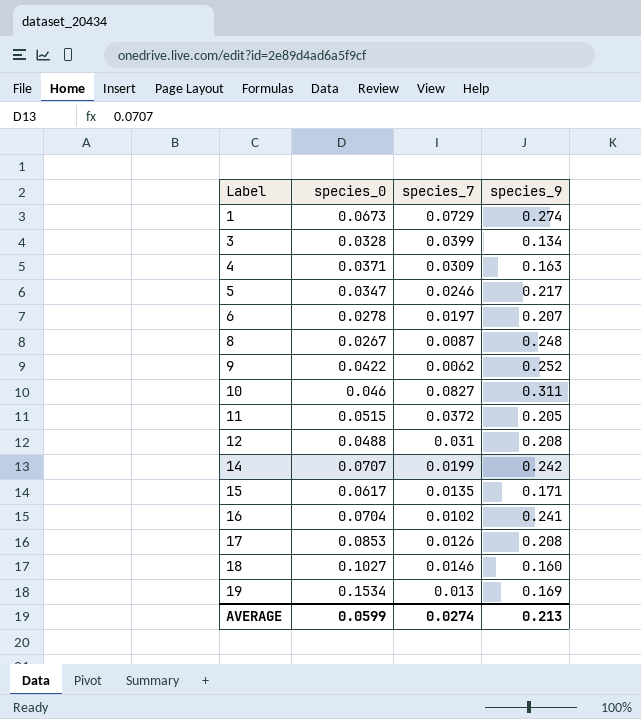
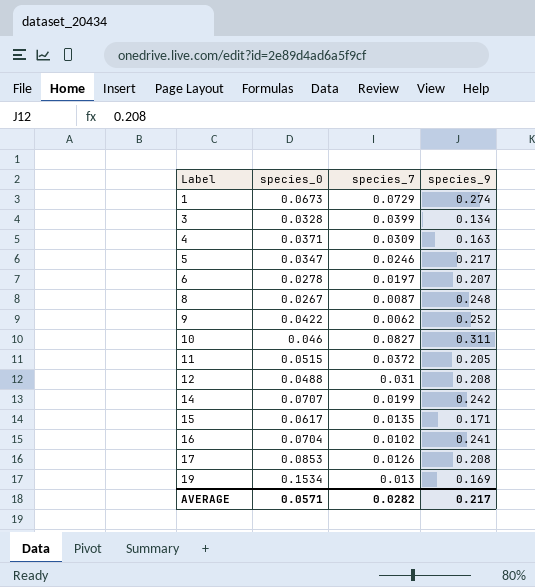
row 18: 0.1027 | 0.0146 | 0.160 -> none
AVERAGE | species_0: 0.0599 -> 0.0571
AVERAGE | species_7: 0.0274 -> 0.0282
AVERAGE | species_9: 0.213 -> 0.217

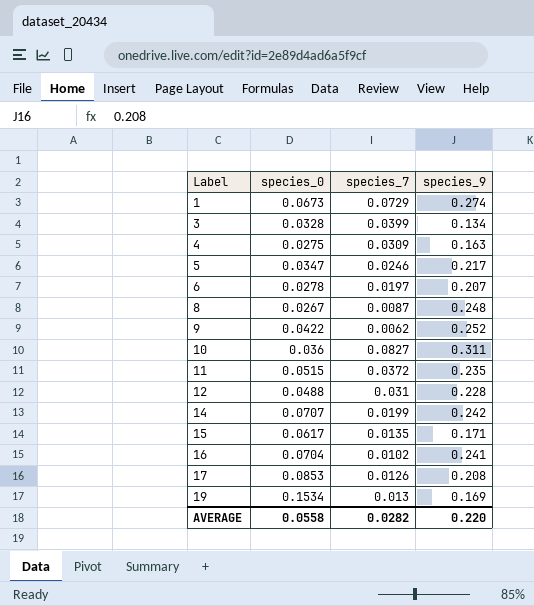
4 | species_0: 0.0371 -> 0.0275
10 | species_0: 0.046 -> 0.036
11 | species_9: 0.205 -> 0.235
12 | species_9: 0.208 -> 0.228
AVERAGE | species_0: 0.0571 -> 0.0558
AVERAGE | species_9: 0.217 -> 0.220

